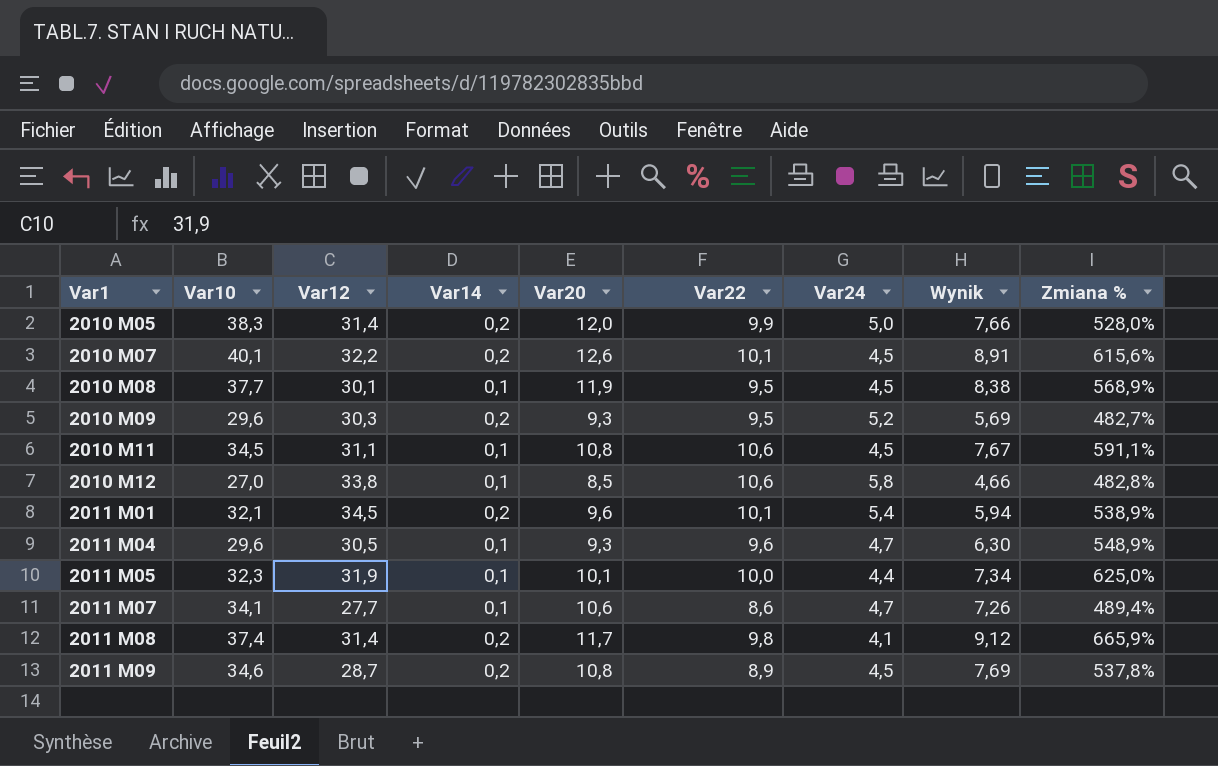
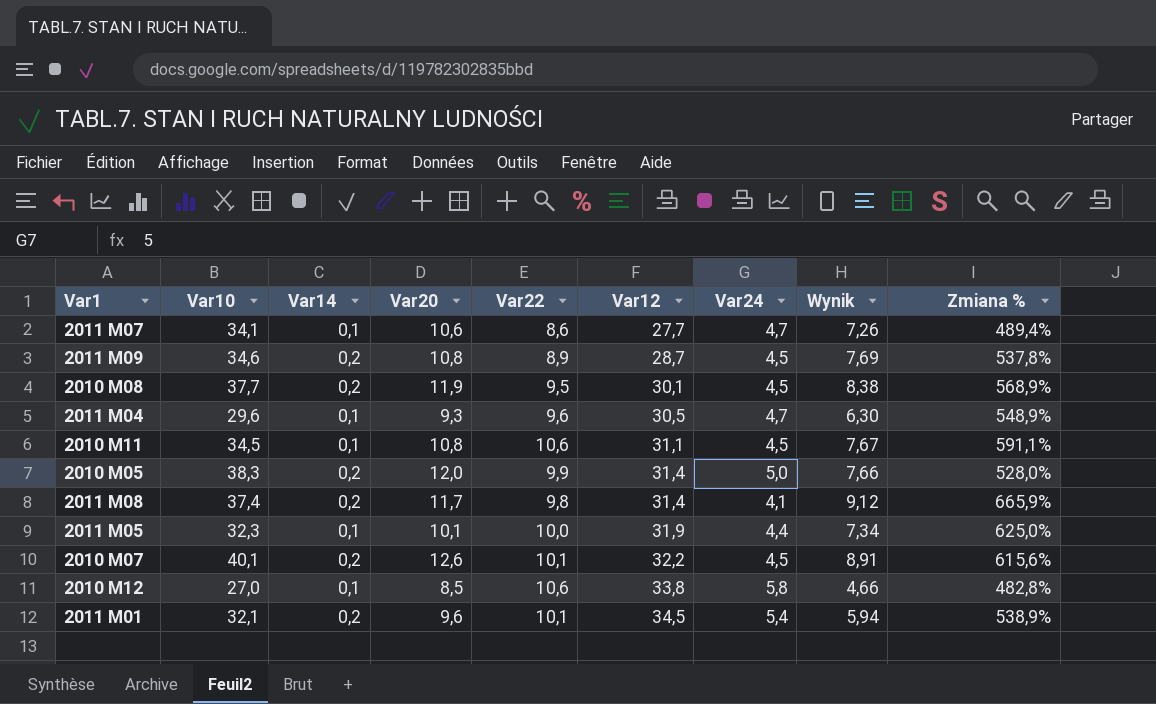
row order: Var1 ascending -> Var12 ascending
column Var12 | position: 3 -> 6
row 2010 M09: 29,6 | 30,3 | 0,2 | 9,3 | 9,5 | 5,2 | 5,69 | 482,7% -> none
2010 M08 | Var14: 0,1 -> 0,2

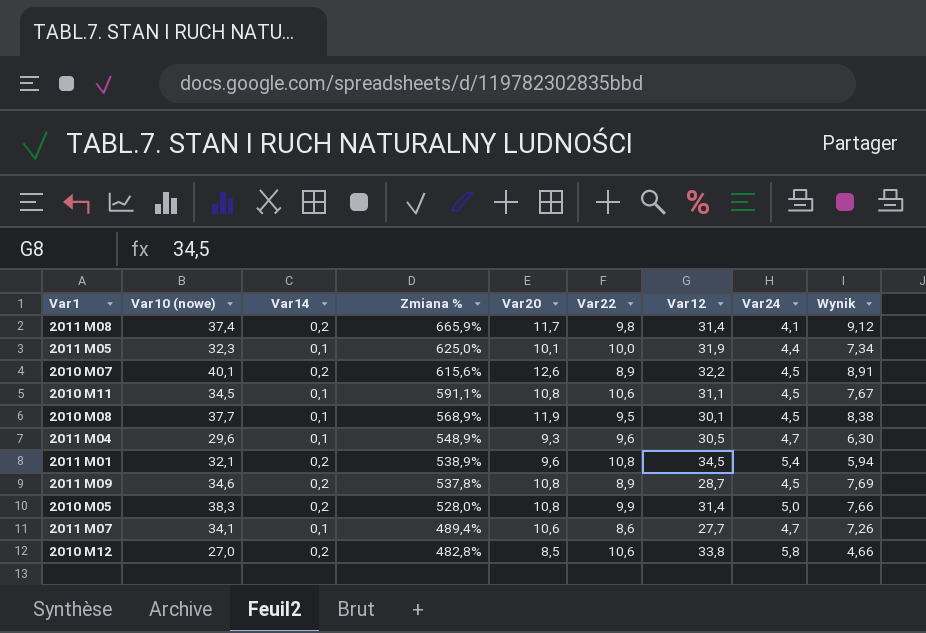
row order: Var12 ascending -> Zmiana % descending
column name: Var10 -> Var10 (nowe)
column Zmiana % | position: 9 -> 4
2010 M07 | Var22: 10,1 -> 8,9
2010 M08 | Var14: 0,2 -> 0,1
2011 M01 | Var22: 10,1 -> 10,8
2010 M05 | Var20: 12,0 -> 10,8
2010 M12 | Var14: 0,1 -> 0,2

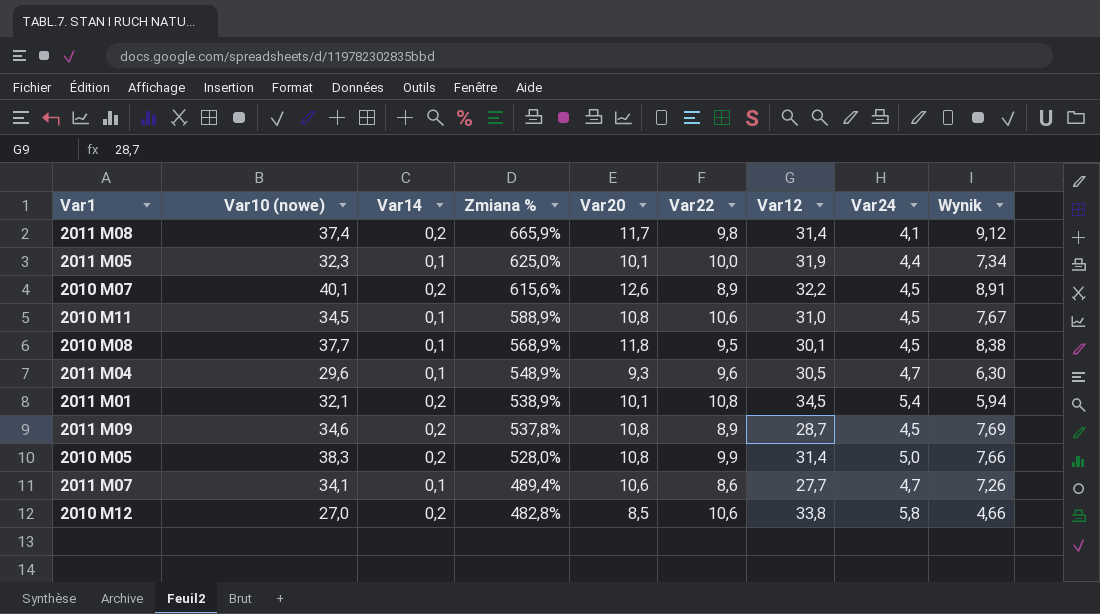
2010 M11 | Zmiana %: 591,1% -> 588,9%
2010 M11 | Var12: 31,1 -> 31,0
2010 M08 | Var20: 11,9 -> 11,8
2011 M01 | Var20: 9,6 -> 10,1

